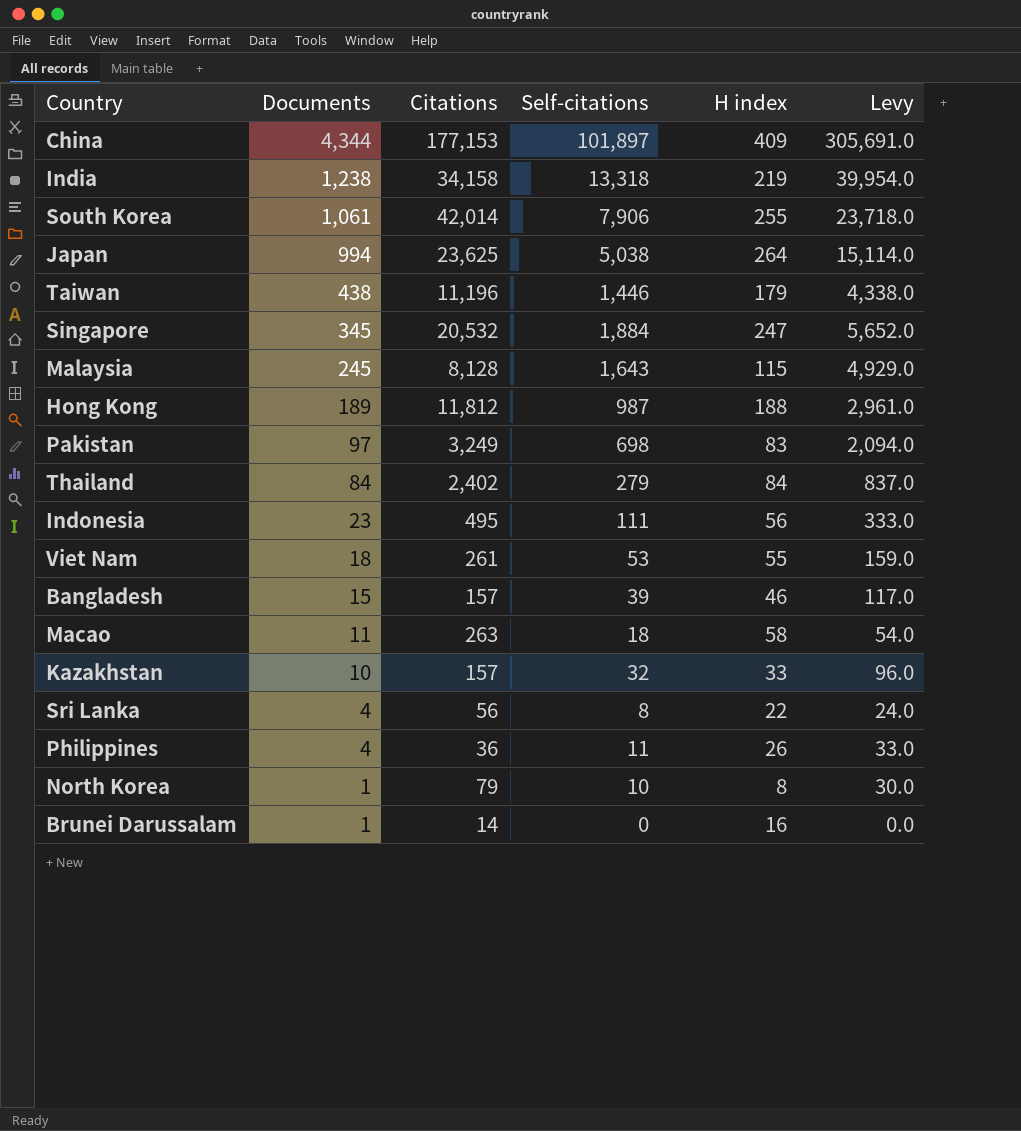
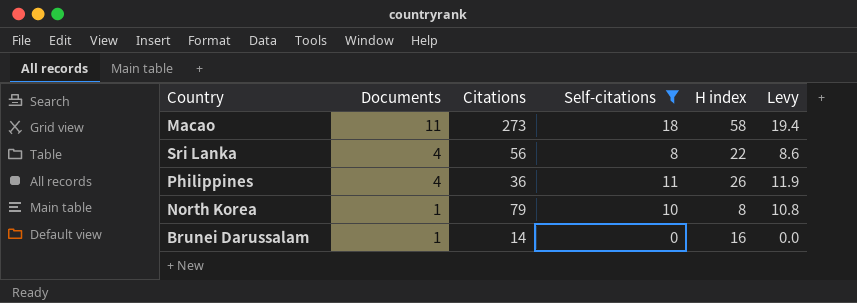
filter: none -> Self-citations <= 18
column Levy | formula: [Self-citations] * 3 -> [Self-citations] * 1.08
Macao | Citations: 263 -> 273

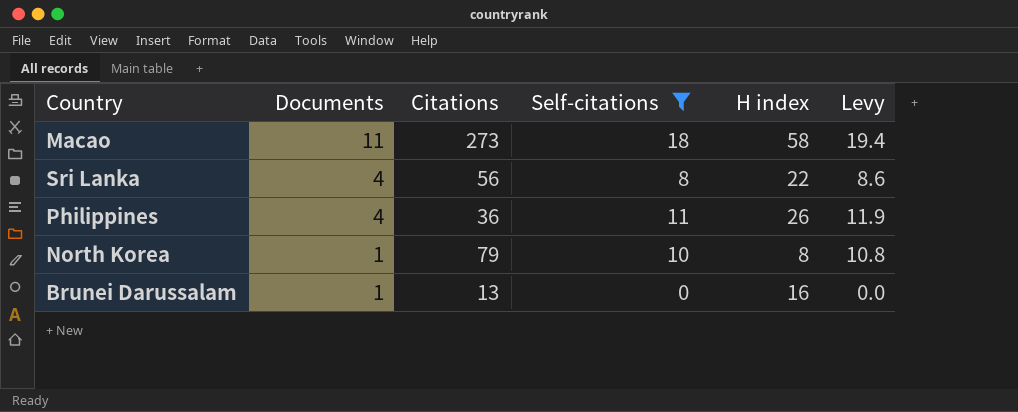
Brunei Darussalam | Citations: 14 -> 13

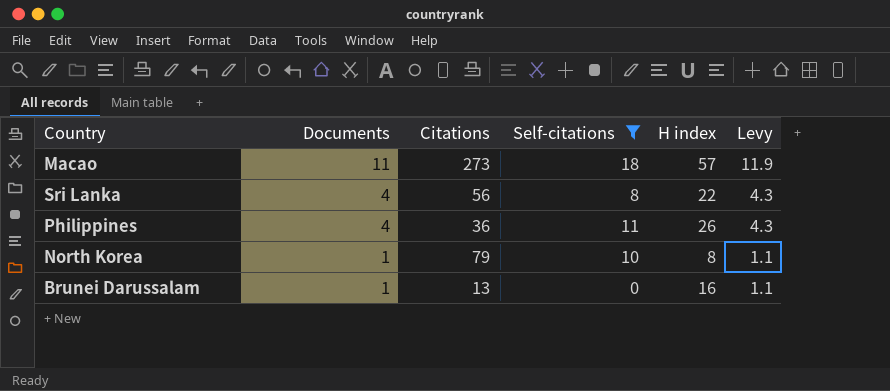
column Levy | formula: [Self-citations] * 1.08 -> [Documents] * 1.08
Macao | H index: 58 -> 57

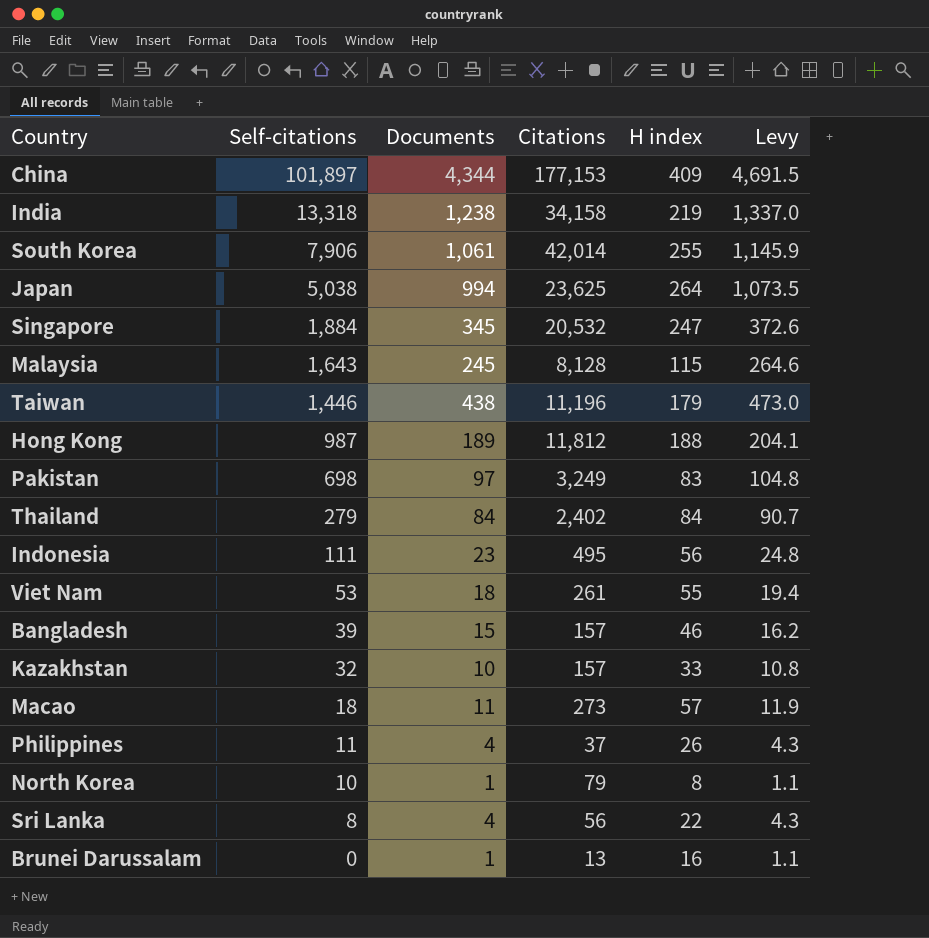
filter: Self-citations <= 18 -> none
row order: Documents descending -> Self-citations descending
column Self-citations | position: 4 -> 2
Philippines | Citations: 36 -> 37

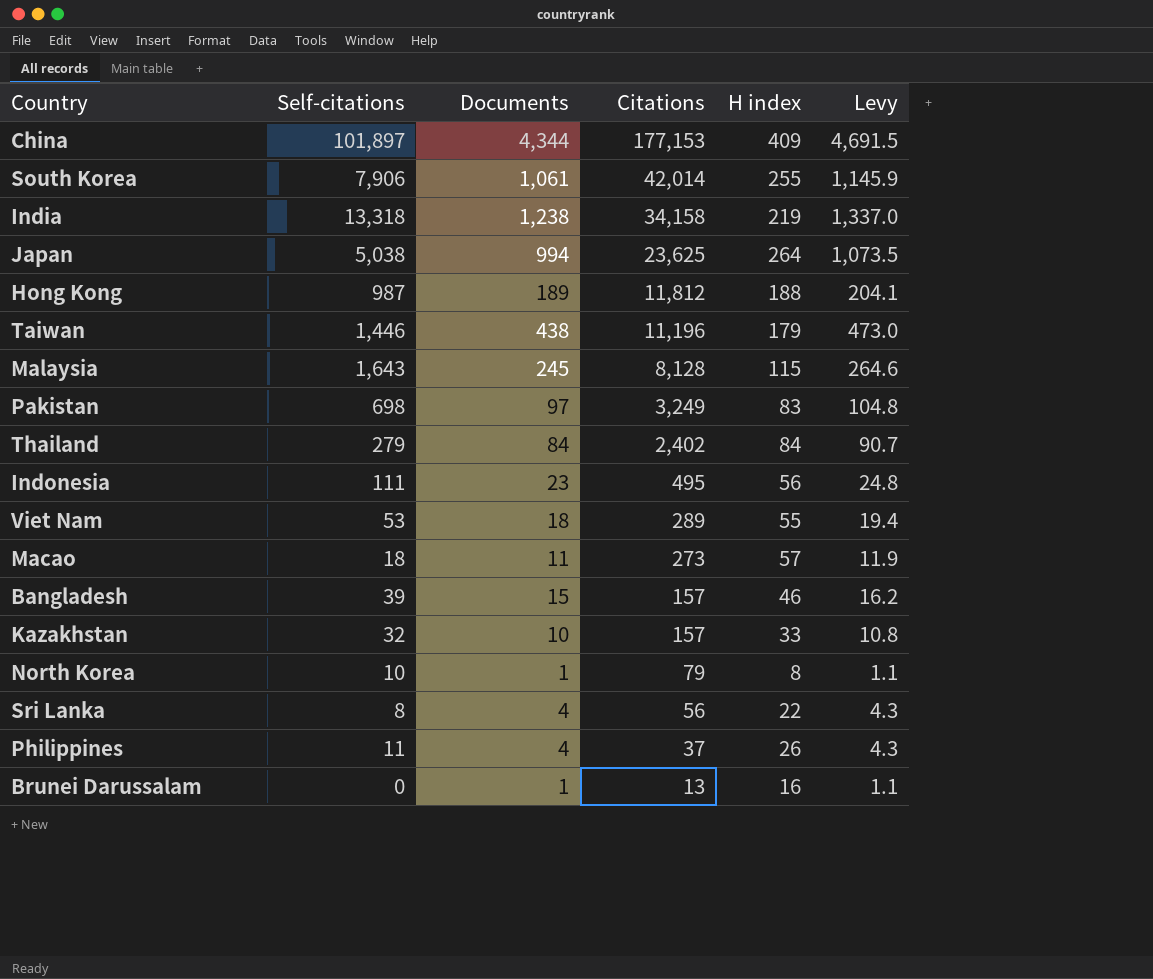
row order: Self-citations descending -> Citations descending
row Singapore: 1,884 | 345 | 20,532 | 247 | 372.6 -> none
Viet Nam | Citations: 261 -> 289

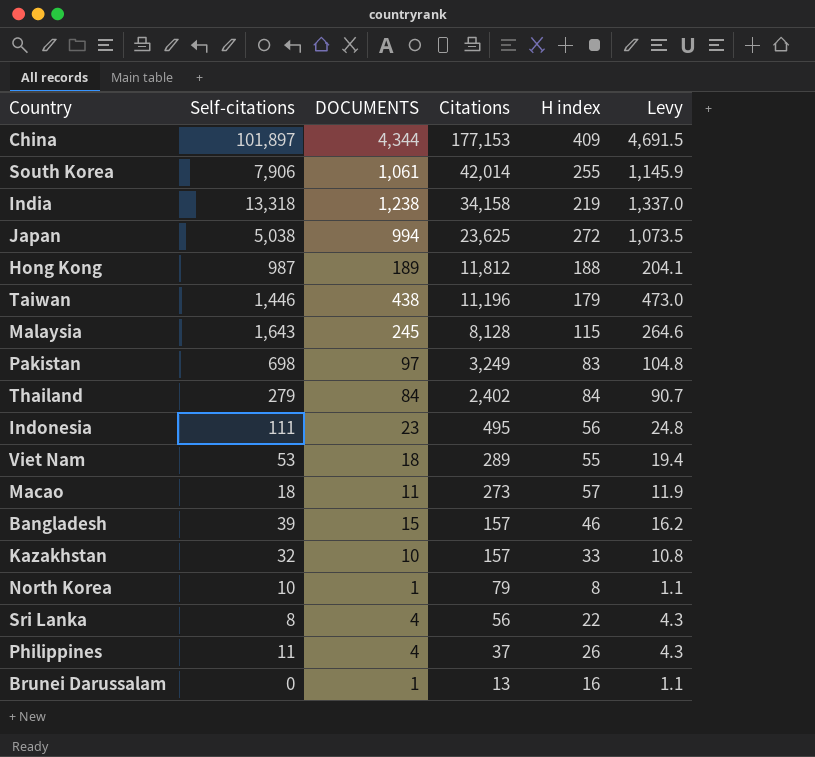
column name: Documents -> DOCUMENTS
Japan | H index: 264 -> 272

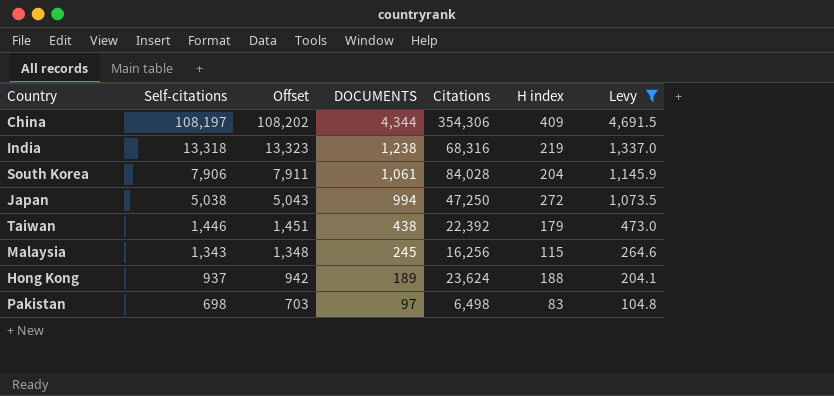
filter: none -> Levy >= 104.8
row order: Citations descending -> Self-citations descending
column Offset | formula: none -> [Self-citations] + 5
China | Self-citations: 101,897 -> 108,197
China | Citations: 177,153 -> 354,306
India | Citations: 34,158 -> 68,316
South Korea | Citations: 42,014 -> 84,028
South Korea | H index: 255 -> 204
Japan | Citations: 23,625 -> 47,250
Taiwan | Citations: 11,196 -> 22,392
Malaysia | Self-citations: 1,643 -> 1,343
Malaysia | Citations: 8,128 -> 16,256
Hong Kong | Self-citations: 987 -> 937
Hong Kong | Citations: 11,812 -> 23,624
Pakistan | Citations: 3,249 -> 6,498

